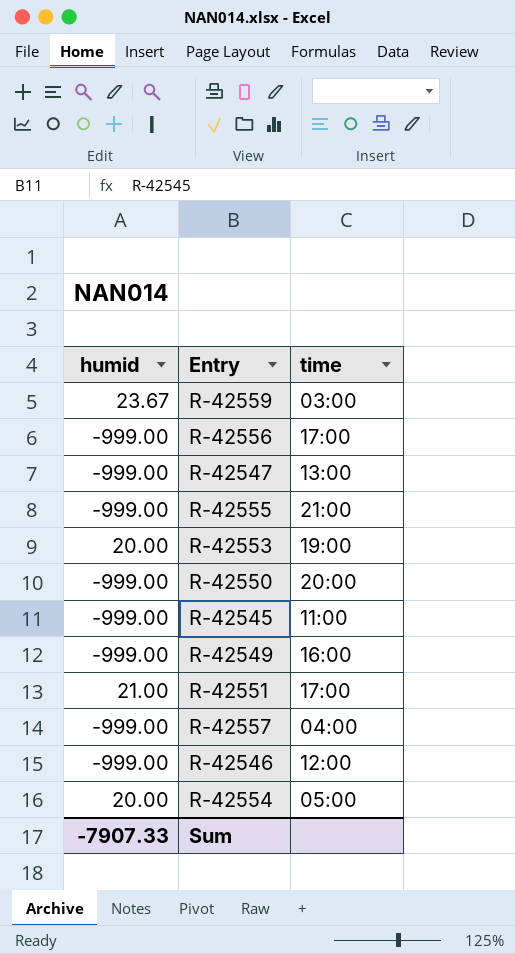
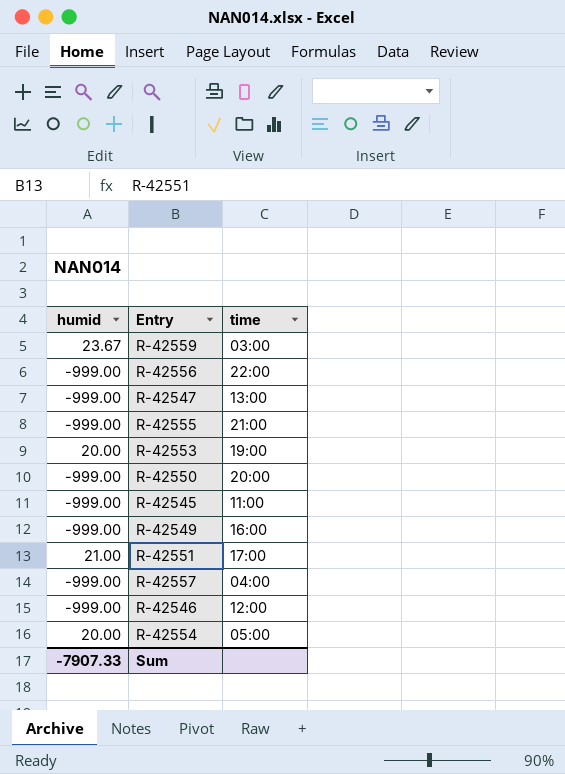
R-42556 | time: 17:00 -> 22:00

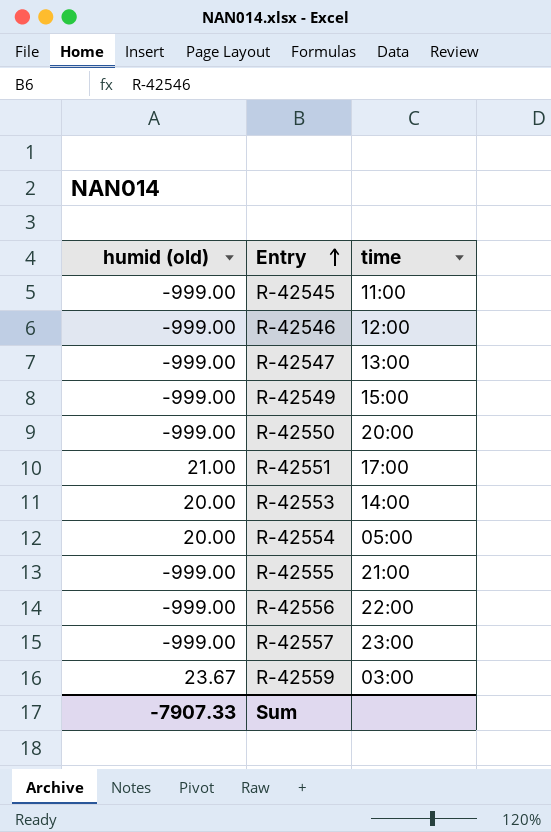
row order: none -> Entry ascending
column name: humid -> humid (old)
R-42549 | time: 16:00 -> 15:00
R-42553 | time: 19:00 -> 14:00
R-42557 | time: 04:00 -> 23:00

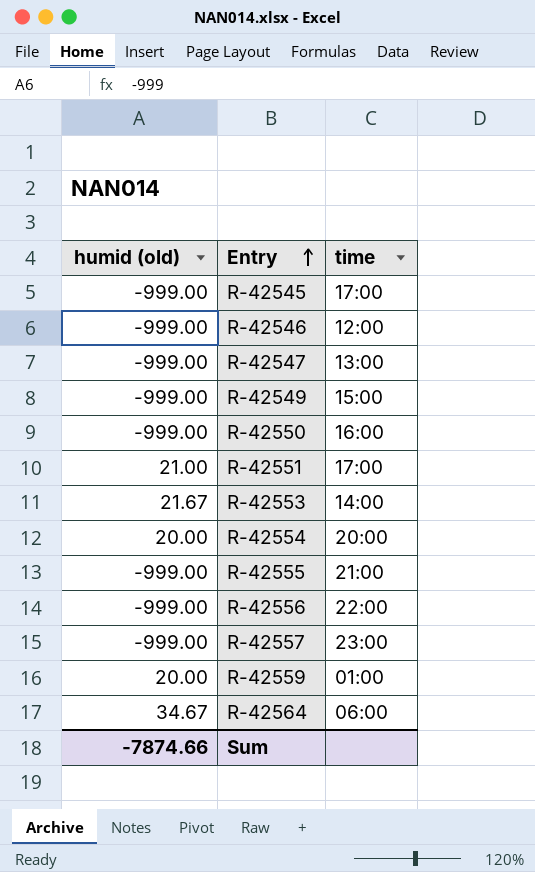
R-42545 | time: 11:00 -> 17:00
R-42550 | time: 20:00 -> 16:00
R-42553 | humid (old): 20.00 -> 21.67
R-42554 | time: 05:00 -> 20:00
R-42559 | humid (old): 23.67 -> 20.00
R-42559 | time: 03:00 -> 01:00
row R-42564: none -> 34.67 | 06:00
Sum | humid (old): -7907.33 -> -7874.66

